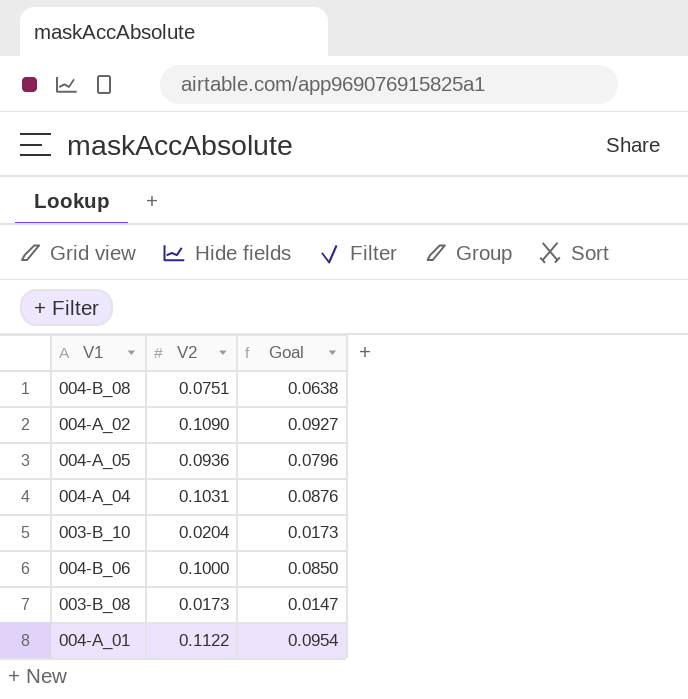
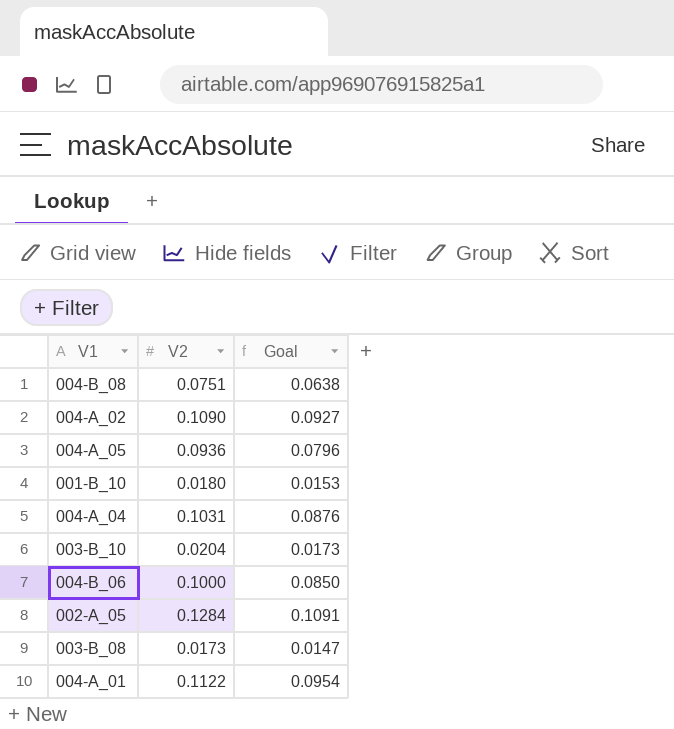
row 001-B_10: none -> 0.0180 | 0.0153
row 002-A_05: none -> 0.1284 | 0.1091

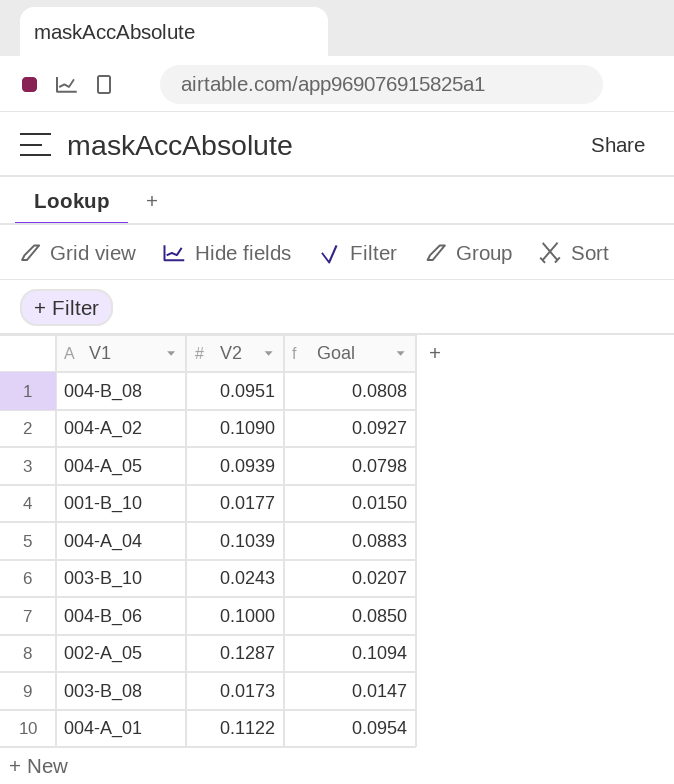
004-B_08 | V2: 0.0751 -> 0.0951
004-B_08 | Goal: 0.0638 -> 0.0808
004-A_05 | V2: 0.0936 -> 0.0939
004-A_05 | Goal: 0.0796 -> 0.0798
001-B_10 | V2: 0.0180 -> 0.0177
001-B_10 | Goal: 0.0153 -> 0.0150
004-A_04 | V2: 0.1031 -> 0.1039
004-A_04 | Goal: 0.0876 -> 0.0883
003-B_10 | V2: 0.0204 -> 0.0243
003-B_10 | Goal: 0.0173 -> 0.0207
002-A_05 | V2: 0.1284 -> 0.1287
002-A_05 | Goal: 0.1091 -> 0.1094

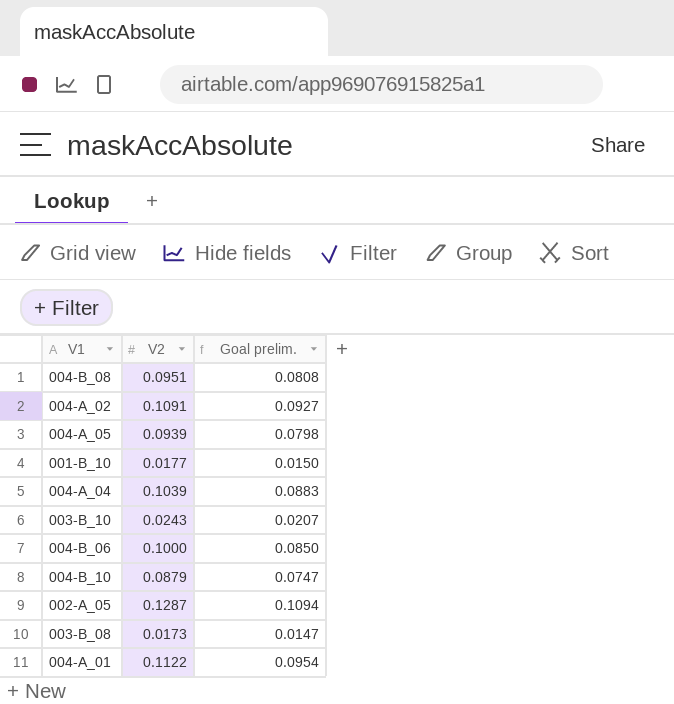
column name: Goal -> Goal prelim.
004-A_02 | V2: 0.1090 -> 0.1091
row 004-B_10: none -> 0.0879 | 0.0747

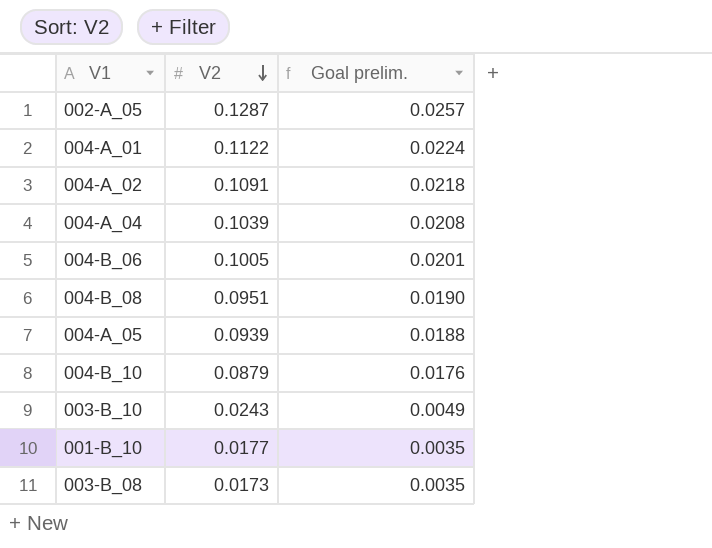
row order: none -> V2 descending
column Goal prelim. | formula: [V2] * 0.85 -> [V2] * 0.2
004-B_06 | V2: 0.1000 -> 0.1005

